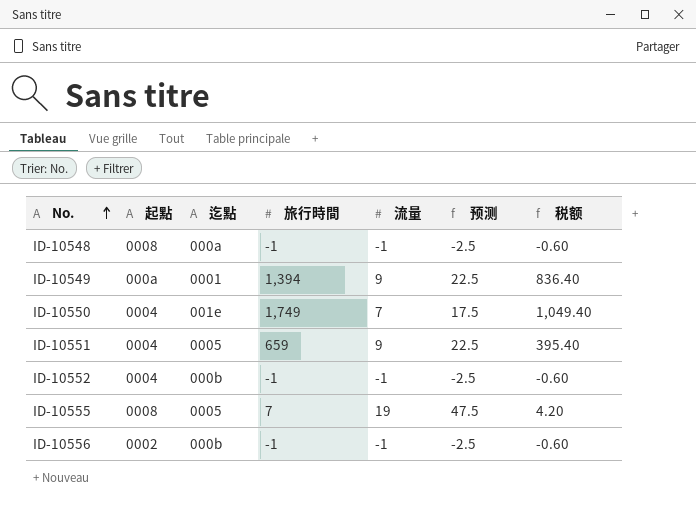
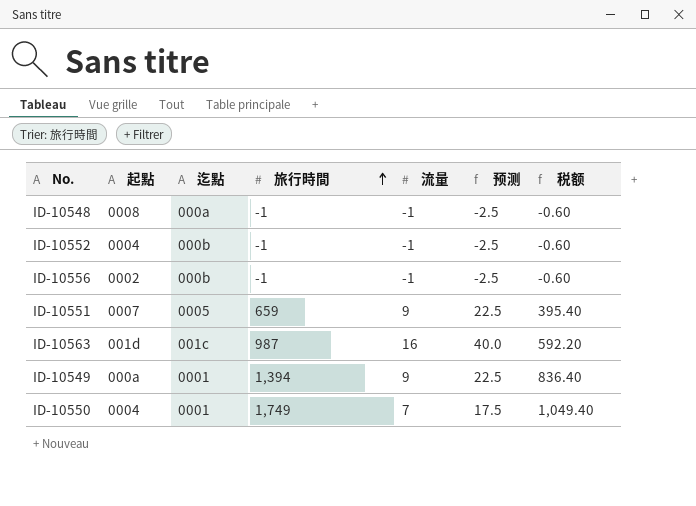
row order: No. ascending -> 旅行時間 ascending
row ID-10555: 0008 | 0005 | 7 | 19 | 47.5 | 4.20 -> none
ID-10551 | 起點: 0004 -> 0007
row ID-10563: none -> 001d | 001c | 987 | 16 | 40.0 | 592.20
ID-10550 | 迄點: 001e -> 0001

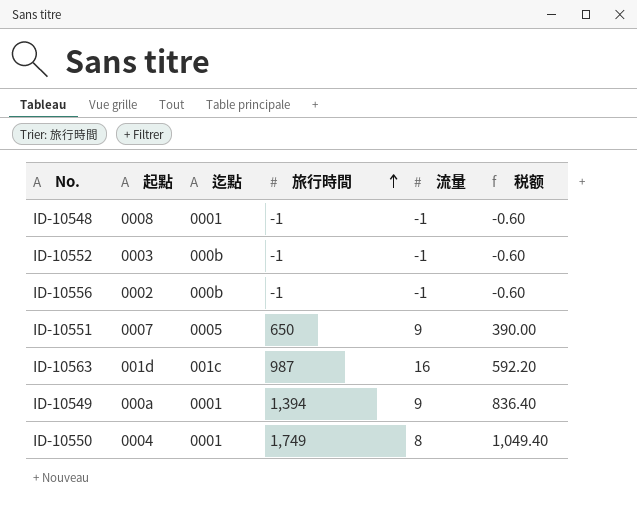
column 预测 | formula: [流量] * 2.5 -> none
ID-10548 | 迄點: 000a -> 0001
ID-10552 | 起點: 0004 -> 0003
ID-10551 | 旅行時間: 659 -> 650
ID-10551 | 税额: 395.40 -> 390.00
ID-10550 | 流量: 7 -> 8

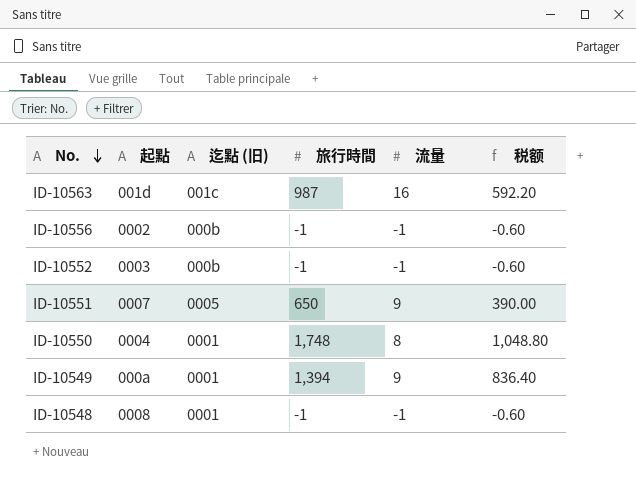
row order: 旅行時間 ascending -> No. descending
column name: 迄點 -> 迄點 (旧)
ID-10550 | 旅行時間: 1,749 -> 1,748
ID-10550 | 税额: 1,049.40 -> 1,048.80

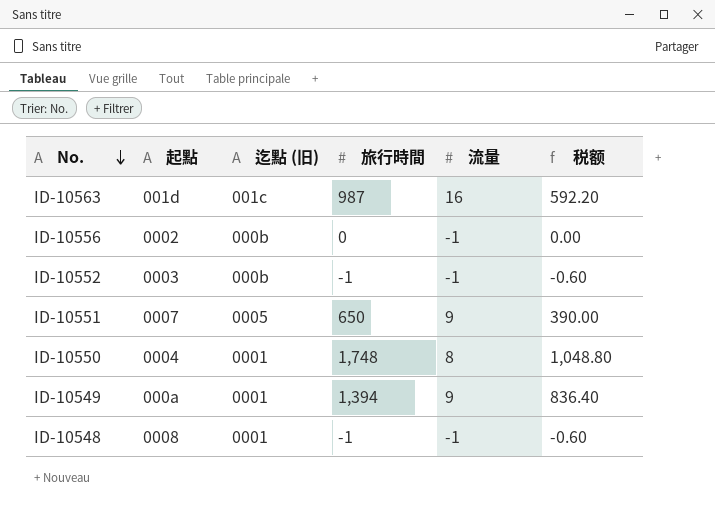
ID-10556 | 旅行時間: -1 -> 0
ID-10556 | 税额: -0.60 -> 0.00

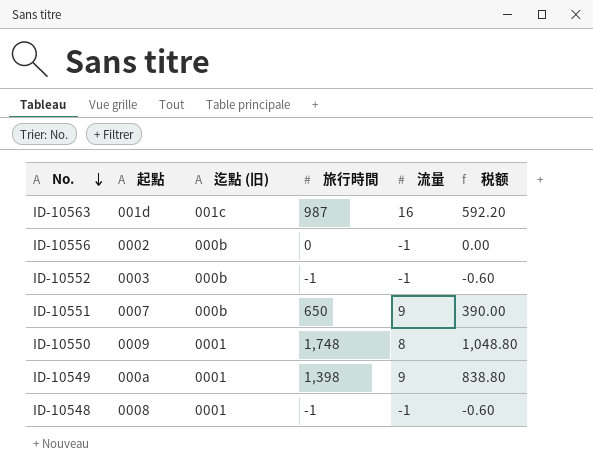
ID-10551 | 迄點 (旧): 0005 -> 000b
ID-10550 | 起點: 0004 -> 0009
ID-10549 | 旅行時間: 1,394 -> 1,398
ID-10549 | 税额: 836.40 -> 838.80

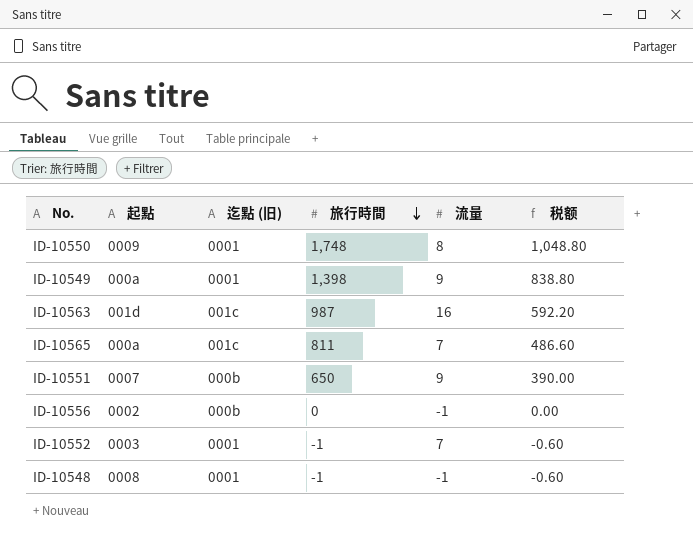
row order: No. descending -> 旅行時間 descending
row ID-10565: none -> 000a | 001c | 811 | 7 | 486.60
ID-10552 | 迄點 (旧): 000b -> 0001
ID-10552 | 流量: -1 -> 7

